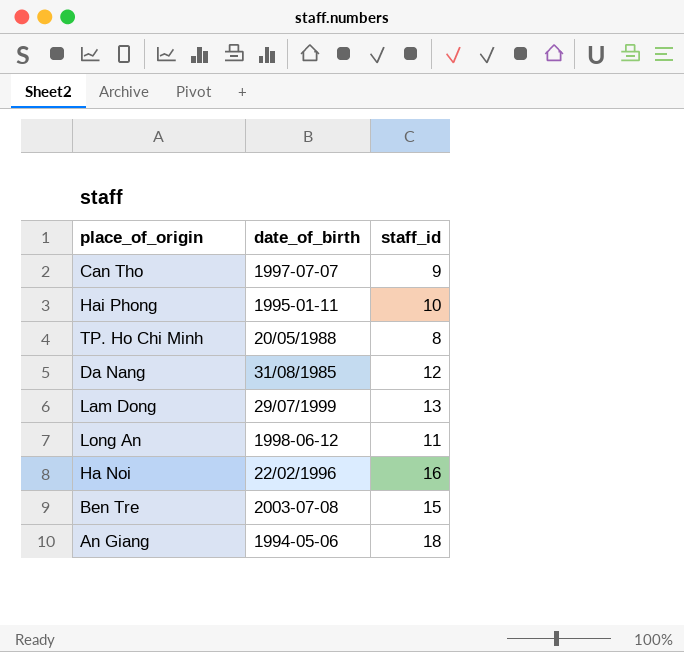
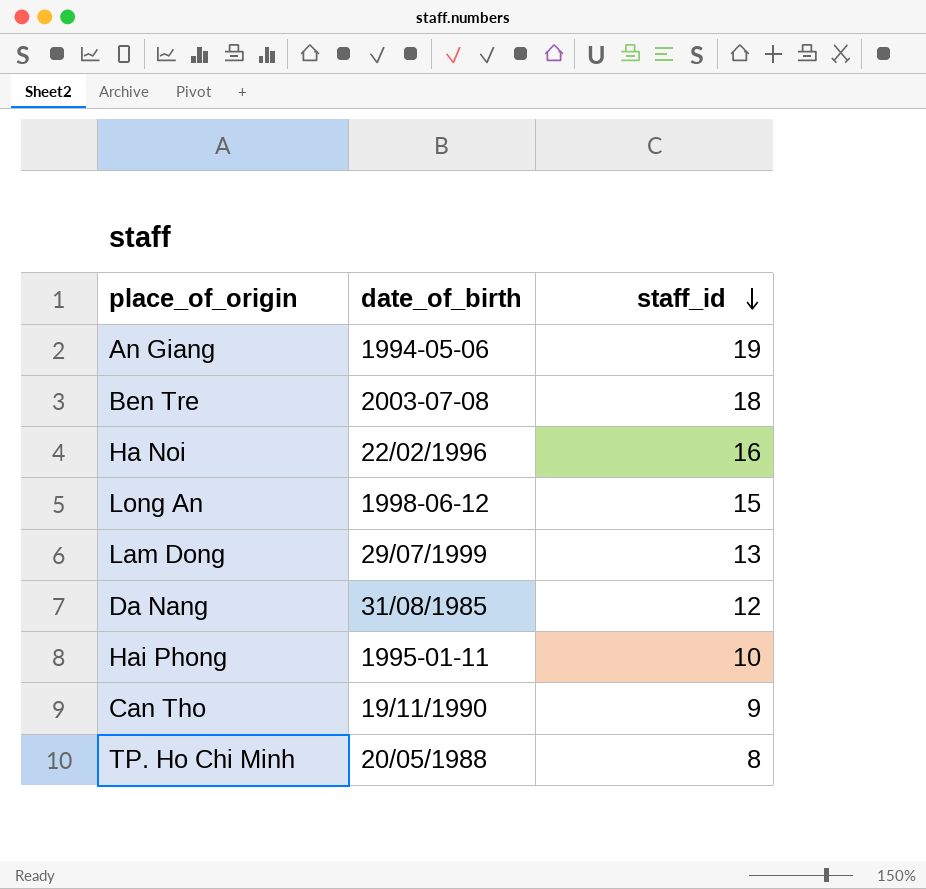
row order: none -> staff_id descending
An Giang | staff_id: 18 -> 19
Ben Tre | staff_id: 15 -> 18
Long An | staff_id: 11 -> 15
Can Tho | date_of_birth: 1997-07-07 -> 19/11/1990

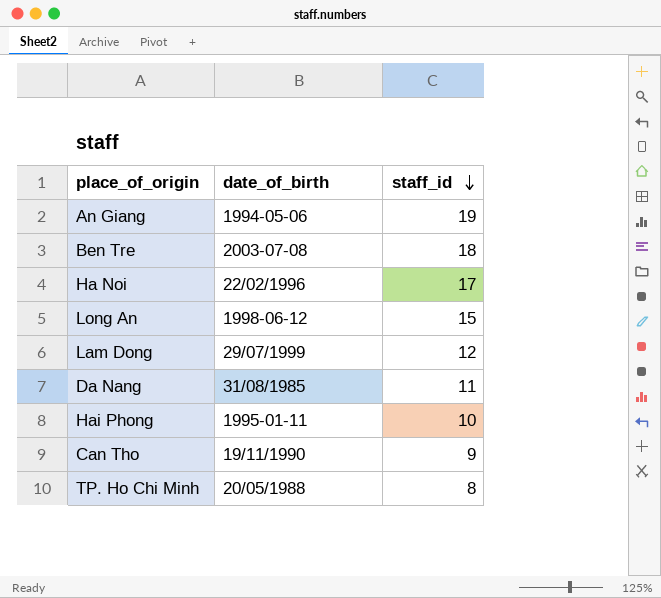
Ha Noi | staff_id: 16 -> 17
Lam Dong | staff_id: 13 -> 12
Da Nang | staff_id: 12 -> 11

